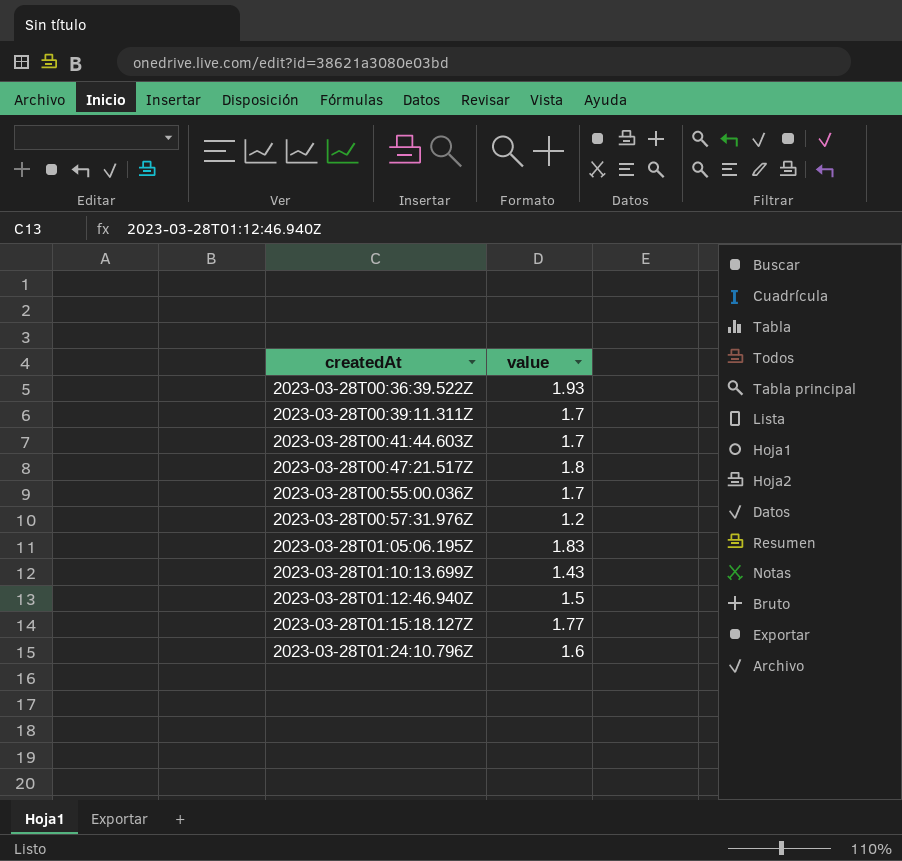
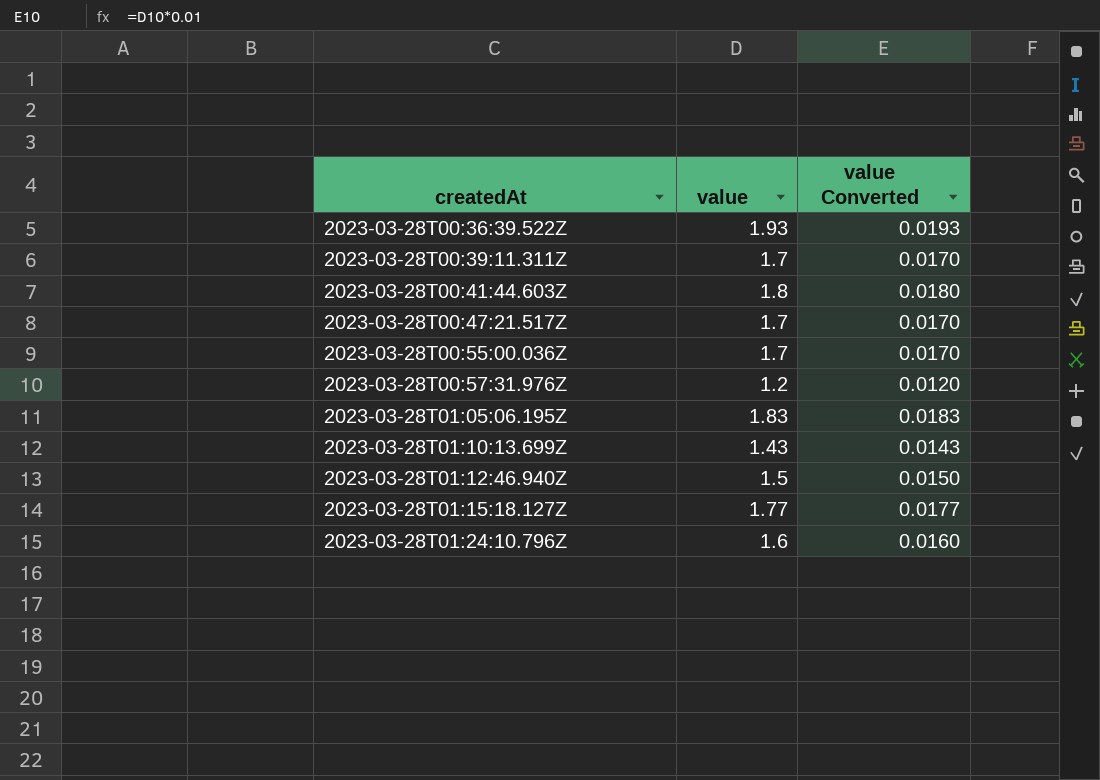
column value Converted | formula: none -> [value] * 0.01
2023-03-28T00:41:44.603Z | value: 1.7 -> 1.8
2023-03-28T00:47:21.517Z | value: 1.8 -> 1.7

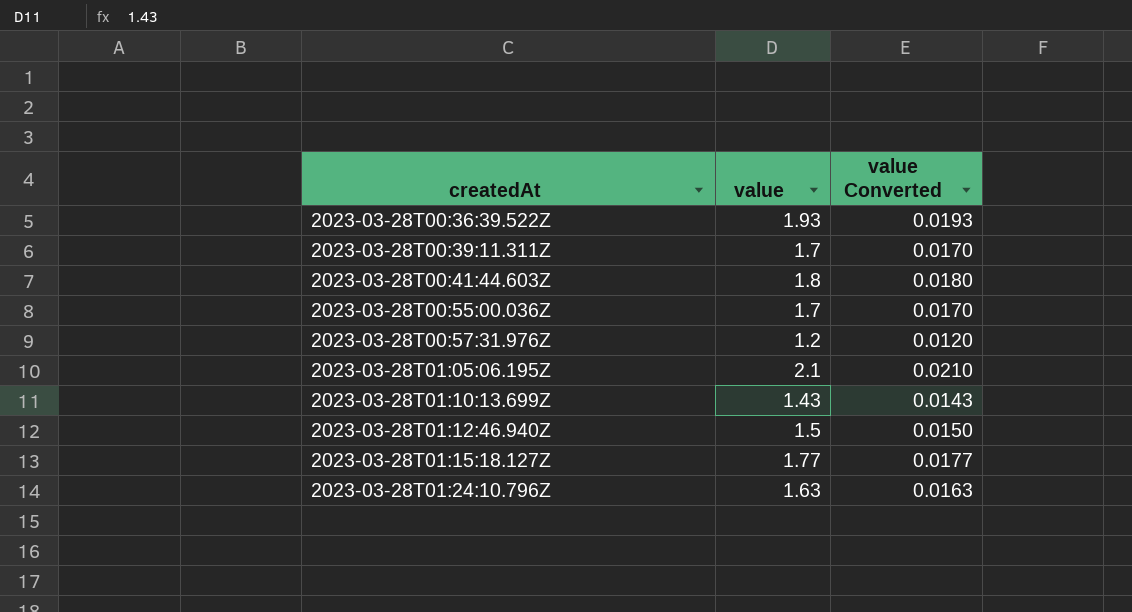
row 2023-03-28T00:47:21.517Z: 1.7 | 0.0170 -> none
2023-03-28T01:05:06.195Z | value: 1.83 -> 2.1
2023-03-28T01:05:06.195Z | value Converted: 0.0183 -> 0.0210
2023-03-28T01:24:10.796Z | value: 1.6 -> 1.63
2023-03-28T01:24:10.796Z | value Converted: 0.0160 -> 0.0163

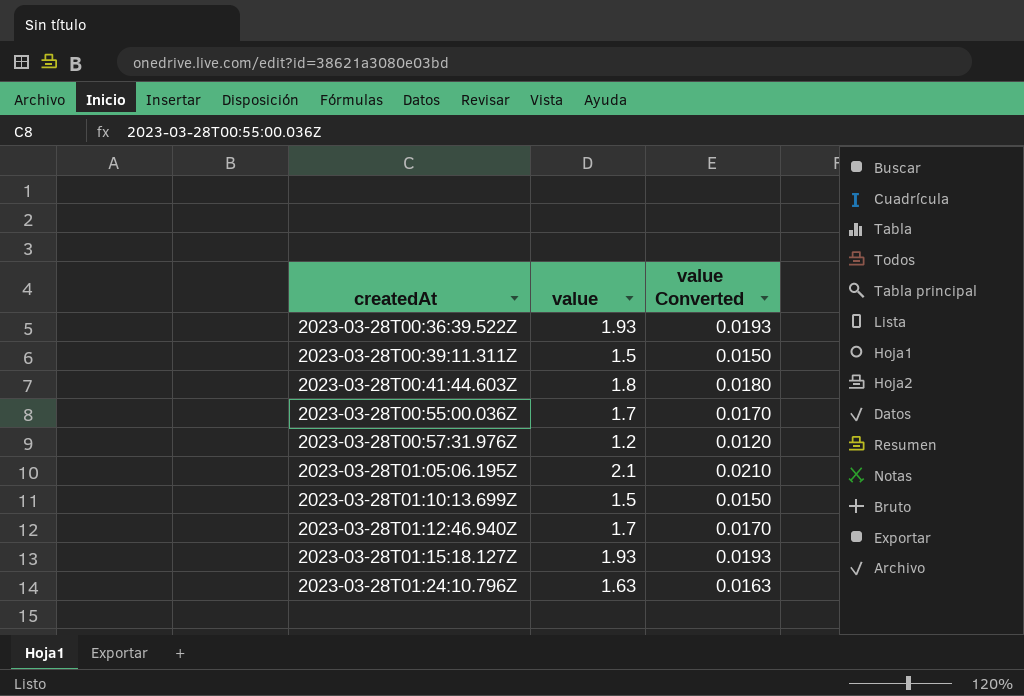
2023-03-28T00:39:11.311Z | value: 1.7 -> 1.5
2023-03-28T00:39:11.311Z | value Converted: 0.0170 -> 0.0150
2023-03-28T01:10:13.699Z | value: 1.43 -> 1.5
2023-03-28T01:10:13.699Z | value Converted: 0.0143 -> 0.0150
2023-03-28T01:12:46.940Z | value: 1.5 -> 1.7
2023-03-28T01:12:46.940Z | value Converted: 0.0150 -> 0.0170
2023-03-28T01:15:18.127Z | value: 1.77 -> 1.93
2023-03-28T01:15:18.127Z | value Converted: 0.0177 -> 0.0193

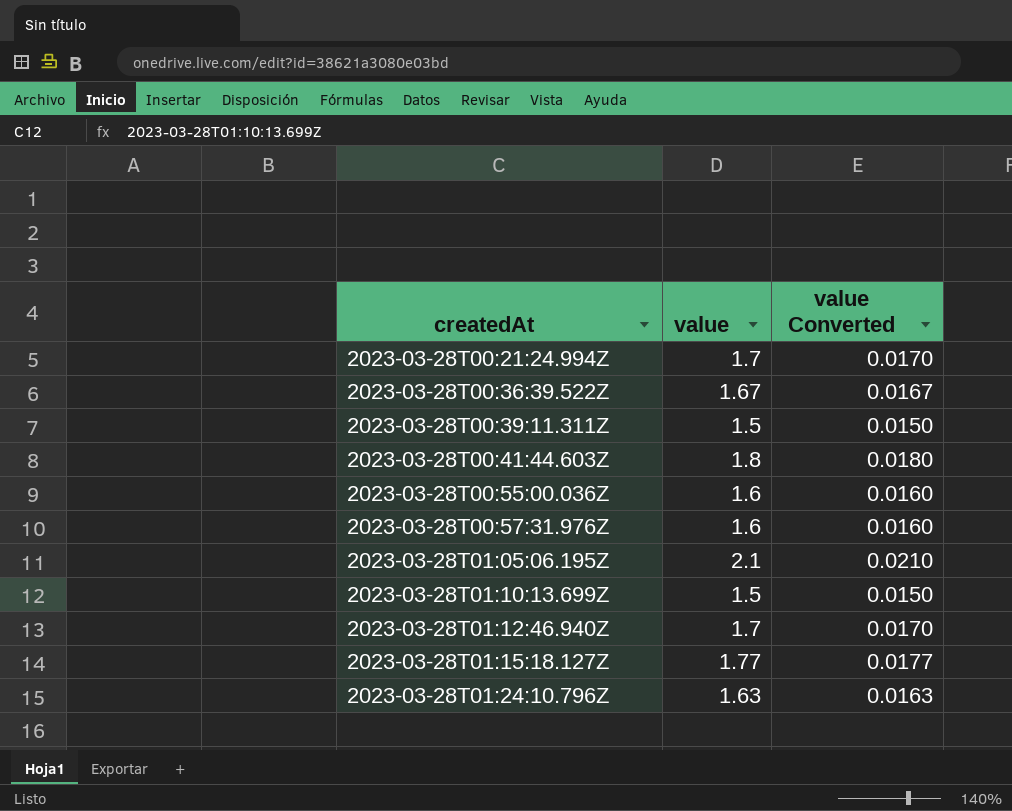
row 2023-03-28T00:21:24.994Z: none -> 1.7 | 0.0170
2023-03-28T00:36:39.522Z | value: 1.93 -> 1.67
2023-03-28T00:36:39.522Z | value Converted: 0.0193 -> 0.0167
2023-03-28T00:55:00.036Z | value: 1.7 -> 1.6
2023-03-28T00:55:00.036Z | value Converted: 0.0170 -> 0.0160
2023-03-28T00:57:31.976Z | value: 1.2 -> 1.6
2023-03-28T00:57:31.976Z | value Converted: 0.0120 -> 0.0160
2023-03-28T01:15:18.127Z | value: 1.93 -> 1.77
2023-03-28T01:15:18.127Z | value Converted: 0.0193 -> 0.0177

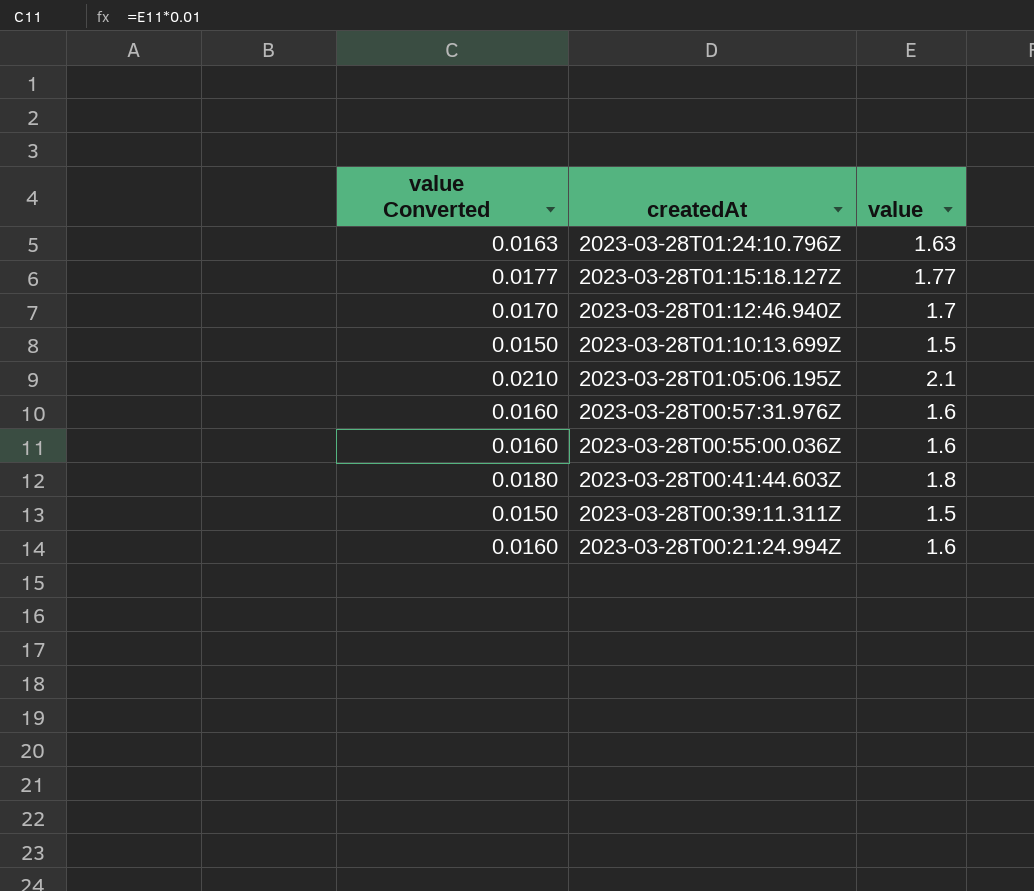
row order: createdAt ascending -> createdAt descending
column value Converted | position: 3 -> 1
row 2023-03-28T00:36:39.522Z: 1.67 | 0.0167 -> none
2023-03-28T00:21:24.994Z | value Converted: 0.0170 -> 0.0160
2023-03-28T00:21:24.994Z | value: 1.7 -> 1.6

